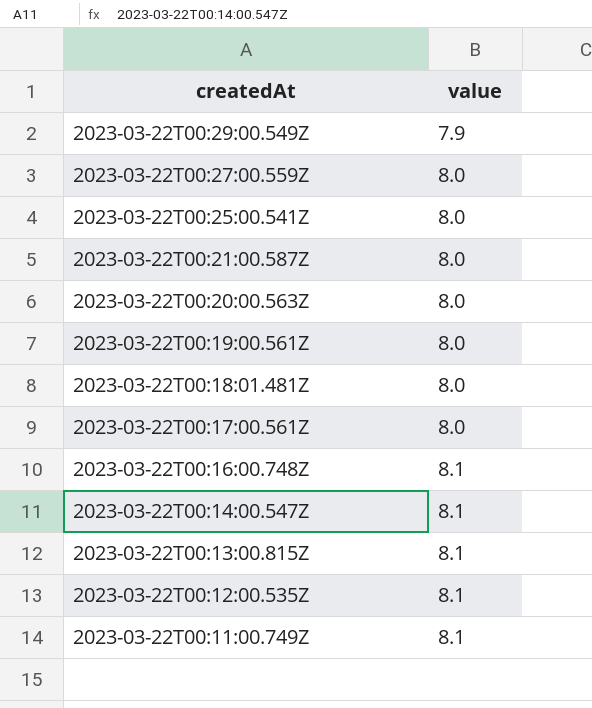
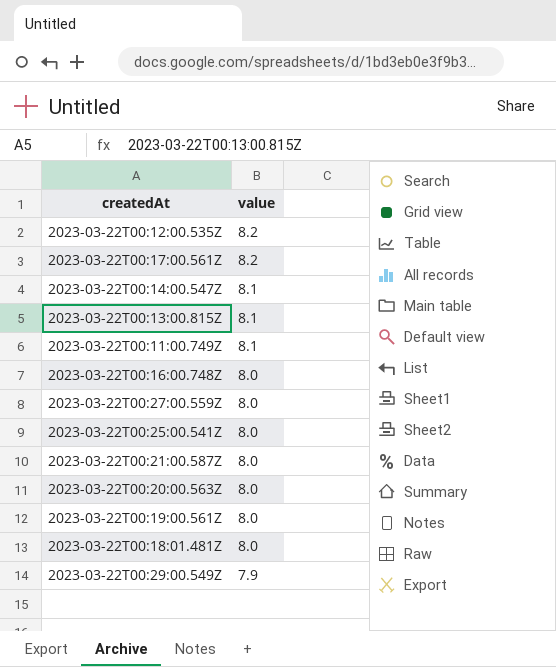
row order: createdAt descending -> value descending
2023-03-22T00:12:00.535Z | value: 8.1 -> 8.2
2023-03-22T00:17:00.561Z | value: 8.0 -> 8.2
2023-03-22T00:16:00.748Z | value: 8.1 -> 8.0

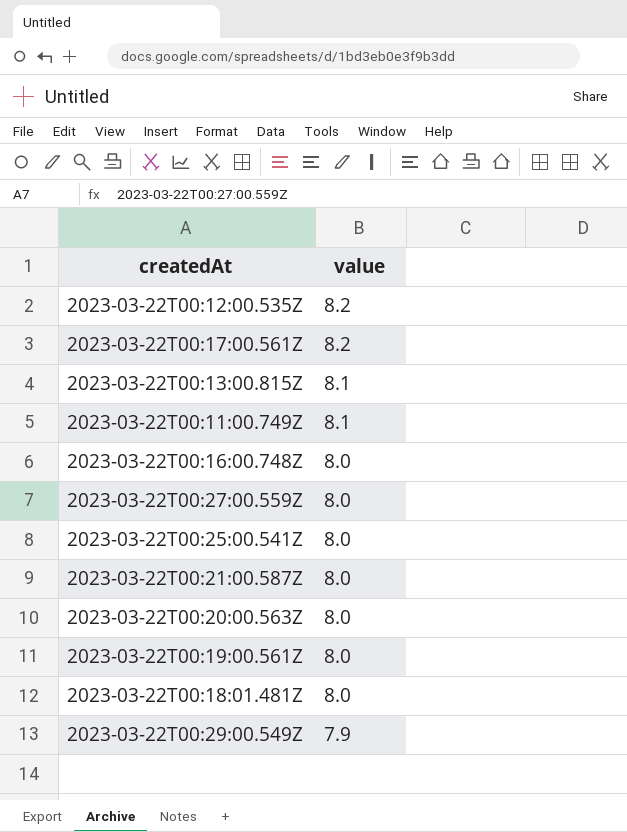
row 2023-03-22T00:14:00.547Z: 8.1 -> none

